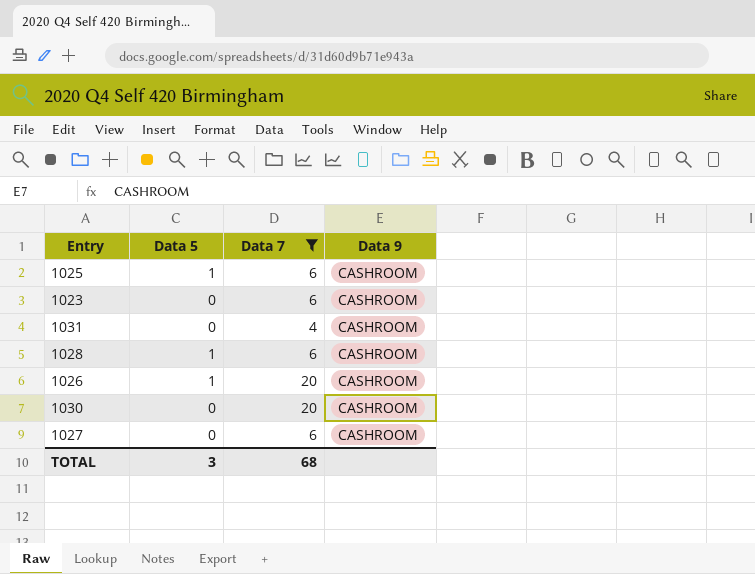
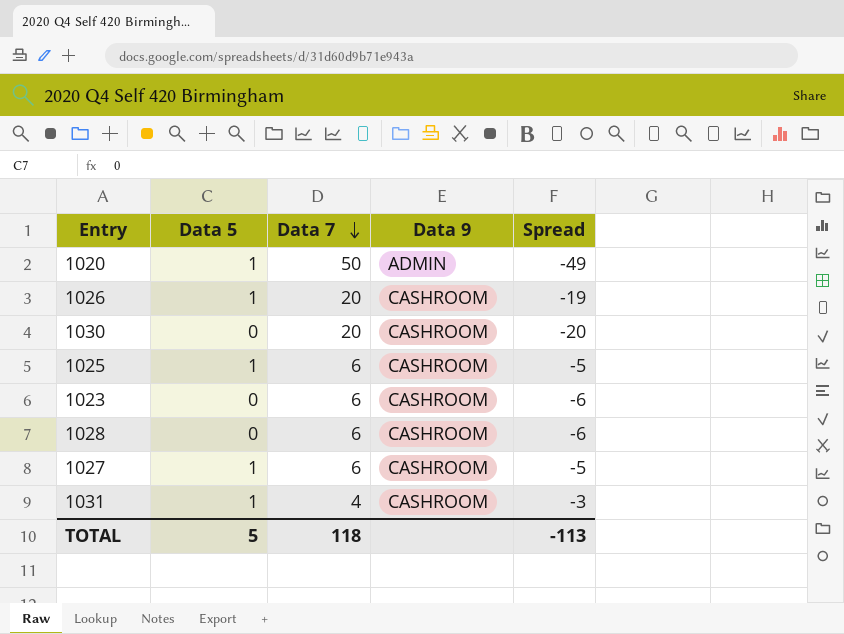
filter: Data 7 != 50 -> none
row order: none -> Data 7 descending
column Spread | formula: none -> [Data 5] - [Data 7]
1028 | Data 5: 1 -> 0
1027 | Data 5: 0 -> 1
1031 | Data 5: 0 -> 1
TOTAL | Data 5: 3 -> 5
TOTAL | Data 7: 68 -> 118

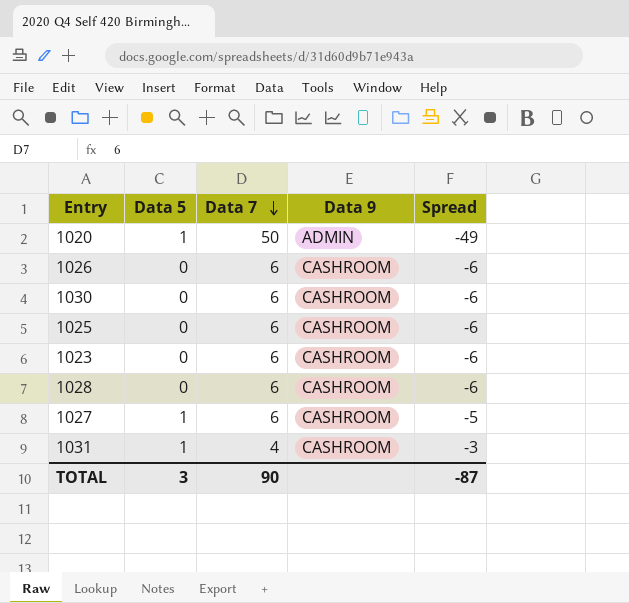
1026 | Data 5: 1 -> 0
1026 | Data 7: 20 -> 6
1026 | Spread: -19 -> -6
1030 | Data 7: 20 -> 6
1030 | Spread: -20 -> -6
1025 | Data 5: 1 -> 0
1025 | Spread: -5 -> -6
TOTAL | Data 5: 5 -> 3
TOTAL | Data 7: 118 -> 90
TOTAL | Spread: -113 -> -87

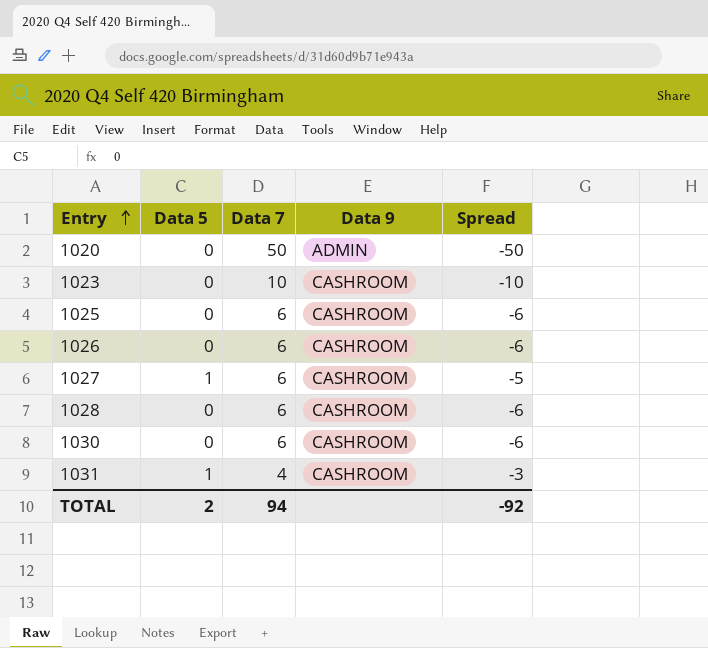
row order: Data 7 descending -> Entry ascending
1020 | Data 5: 1 -> 0
1020 | Spread: -49 -> -50
1023 | Data 7: 6 -> 10
1023 | Spread: -6 -> -10
TOTAL | Data 5: 3 -> 2
TOTAL | Data 7: 90 -> 94
TOTAL | Spread: -87 -> -92

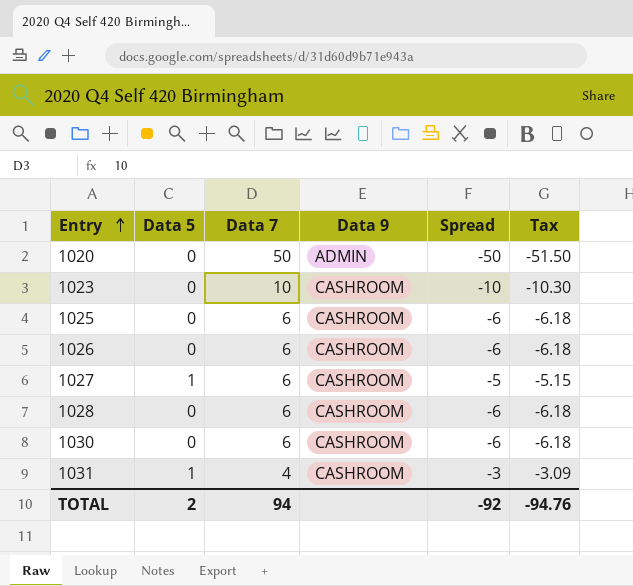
column Tax | formula: none -> [Spread] * 1.03

